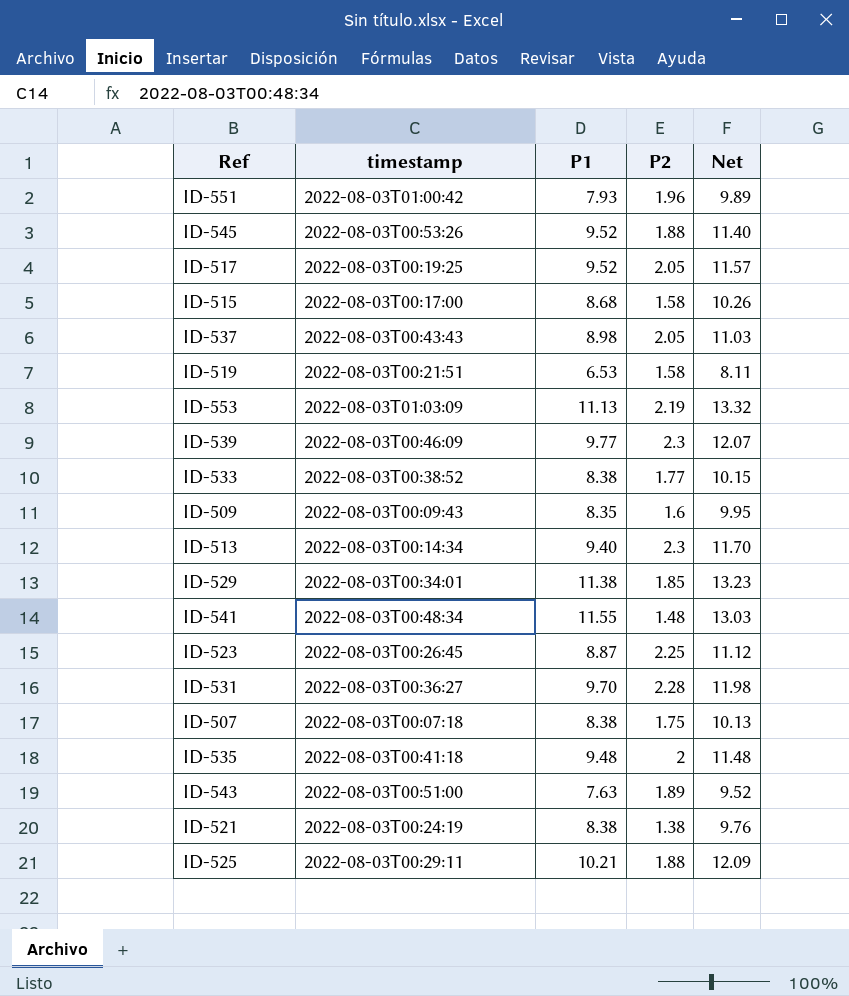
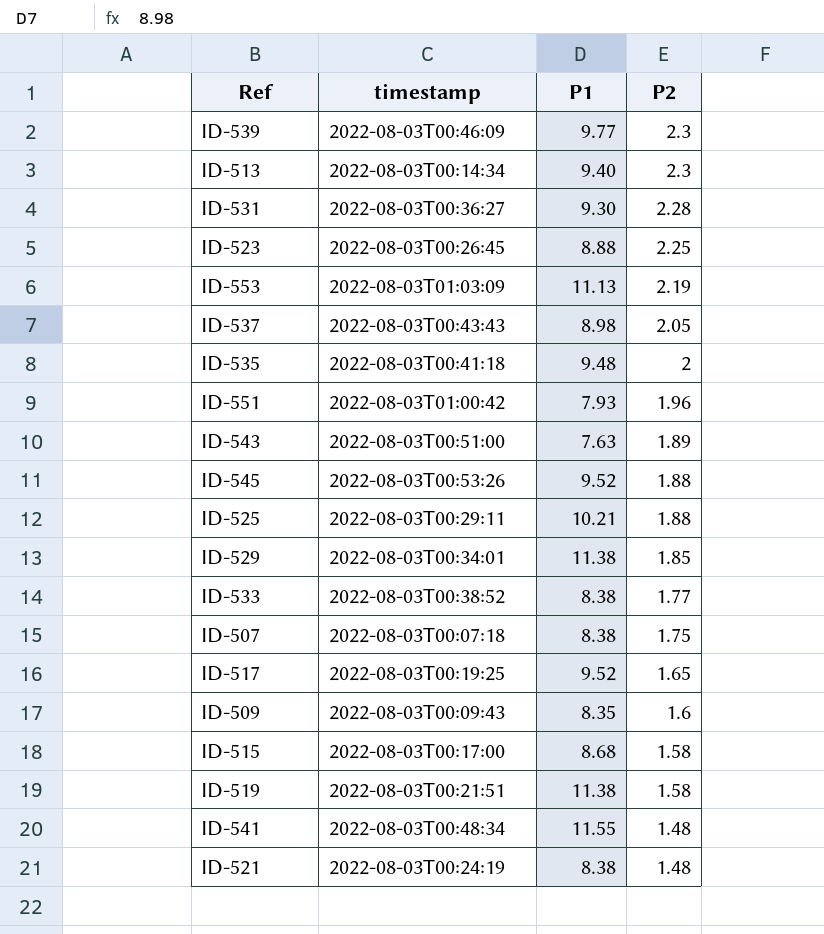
row order: none -> P2 descending
column Net | formula: [P1] + [P2] -> none
ID-531 | P1: 9.70 -> 9.30
ID-523 | P1: 8.87 -> 8.88
ID-517 | P2: 2.05 -> 1.65
ID-519 | P1: 6.53 -> 11.38
ID-521 | P2: 1.38 -> 1.48

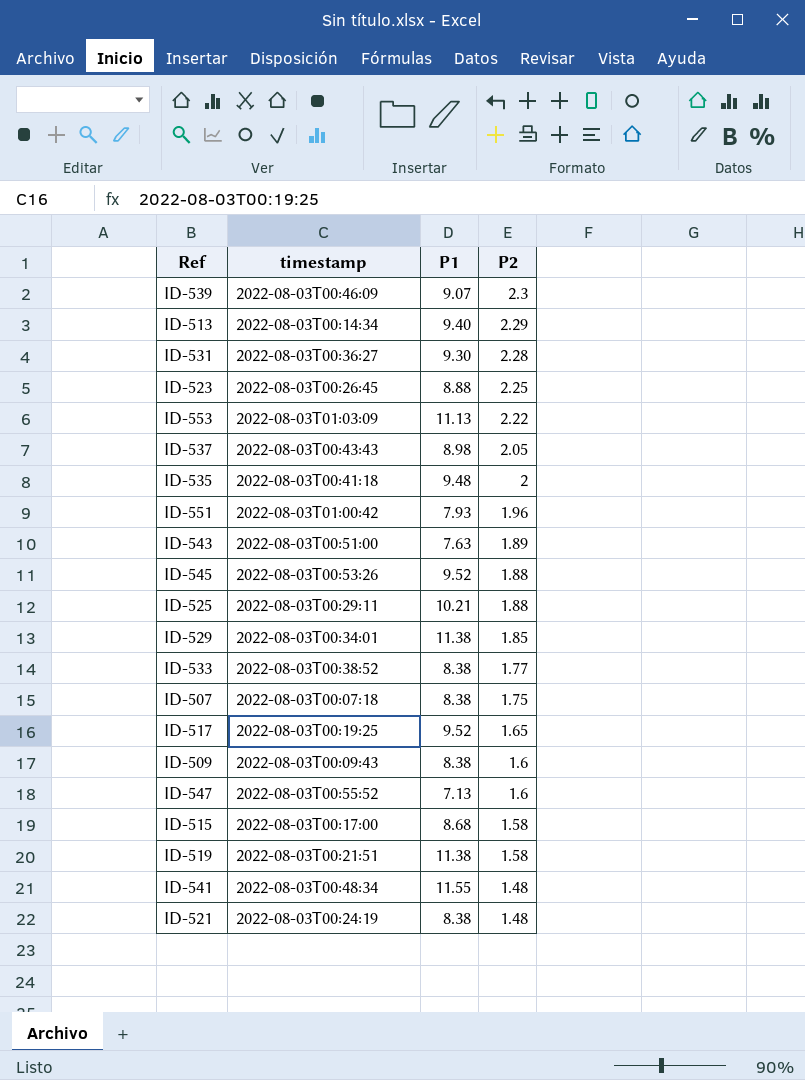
ID-539 | P1: 9.77 -> 9.07
ID-513 | P2: 2.3 -> 2.29
ID-553 | P2: 2.19 -> 2.22
ID-509 | P1: 8.35 -> 8.38
row ID-547: none -> 2022-08-03T00:55:52 | 7.13 | 1.6

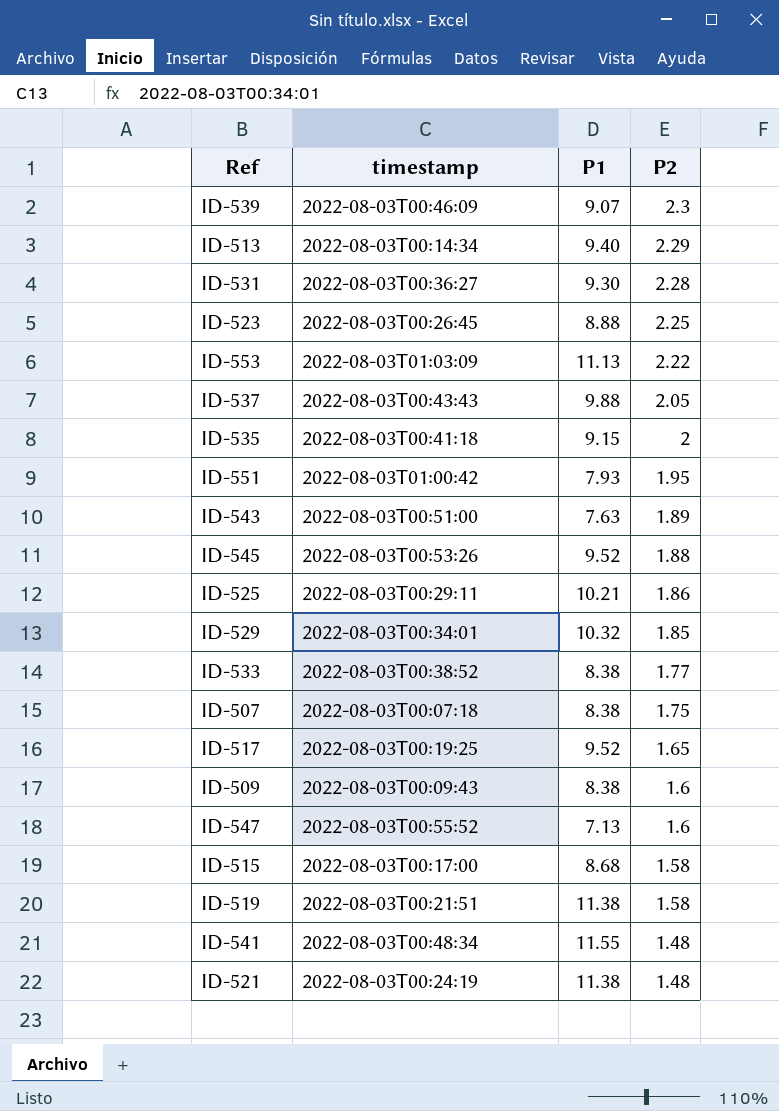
ID-537 | P1: 8.98 -> 9.88
ID-535 | P1: 9.48 -> 9.15
ID-551 | P2: 1.96 -> 1.95
ID-525 | P2: 1.88 -> 1.86
ID-529 | P1: 11.38 -> 10.32
ID-521 | P1: 8.38 -> 11.38

